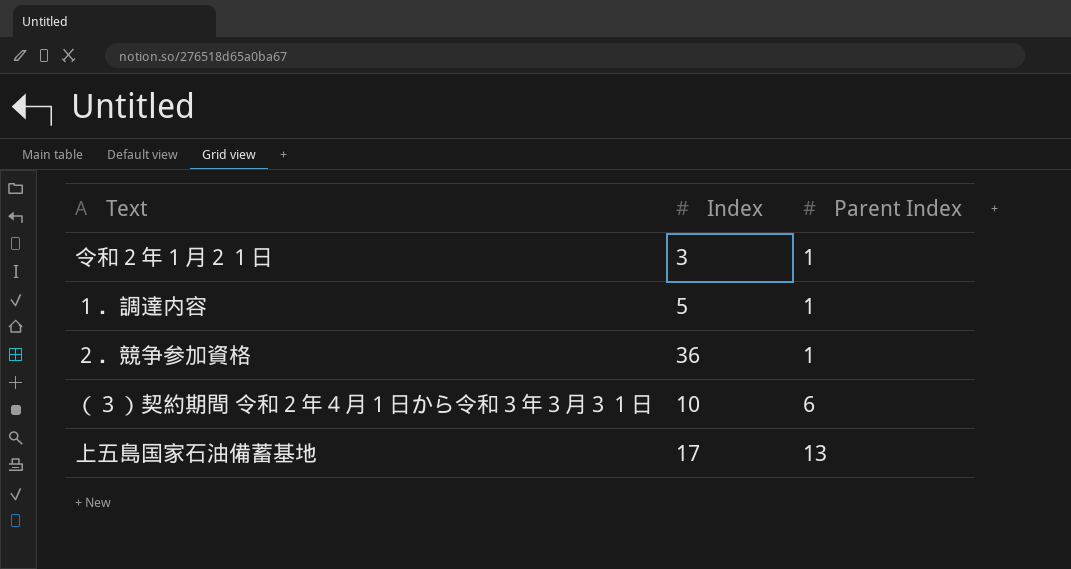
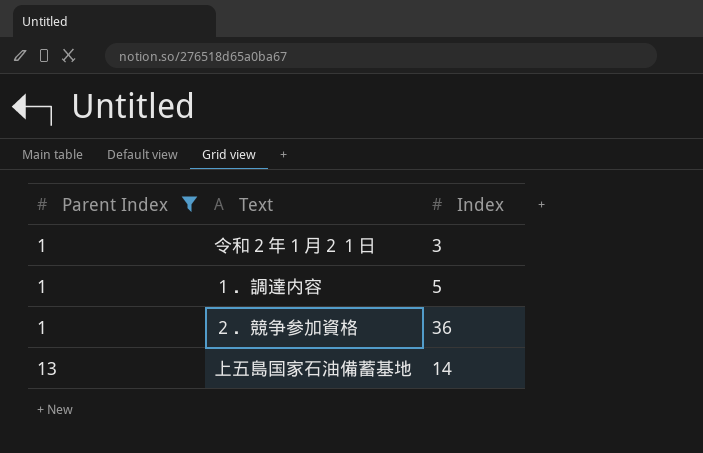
filter: none -> Parent Index != 6
column Parent Index | position: 3 -> 1
上五島国家石油備蓄基地 | Index: 17 -> 14

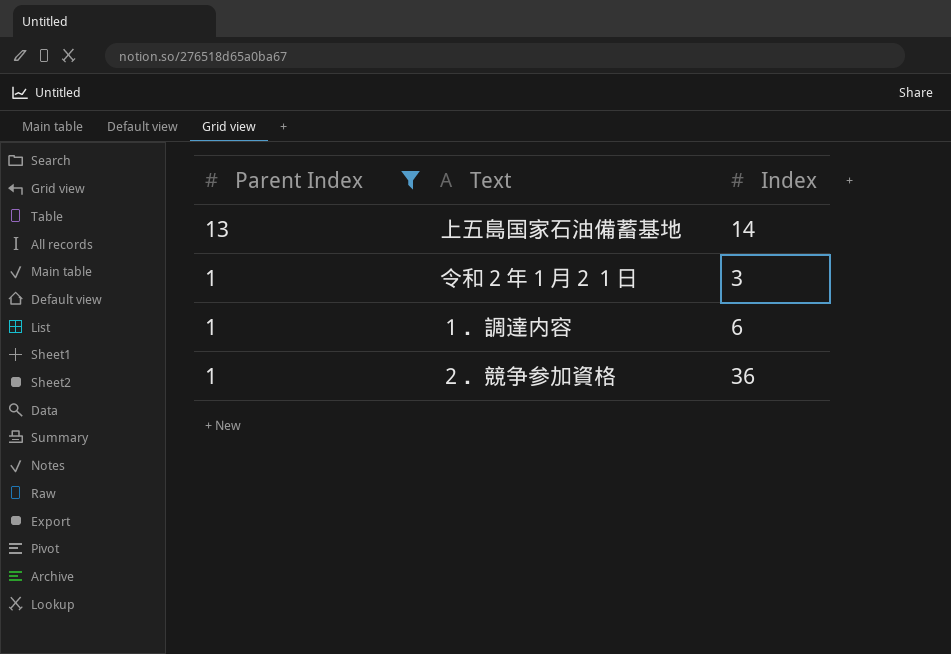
row order: Parent Index ascending -> Parent Index descending
１．調達内容 | Index: 5 -> 6

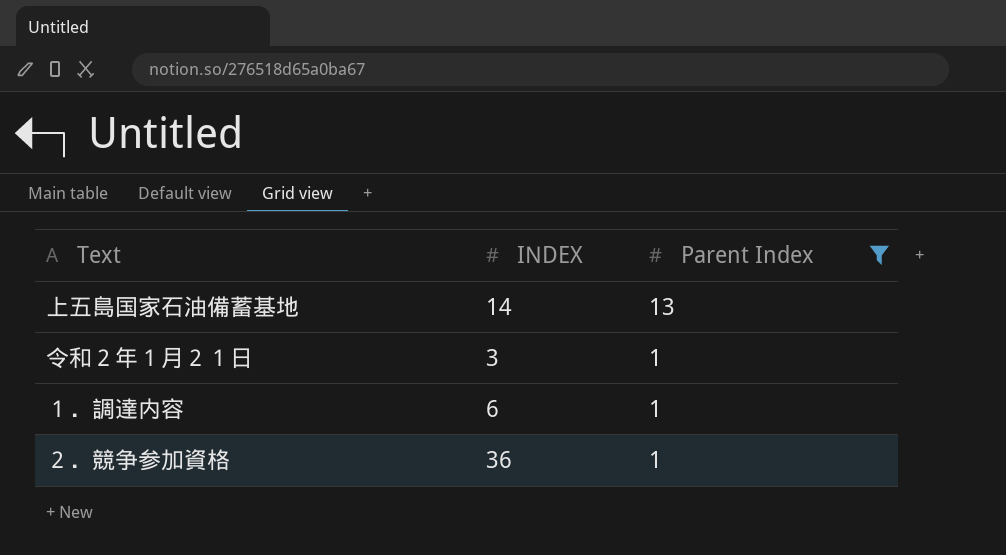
column name: Index -> INDEX
column Parent Index | position: 1 -> 3

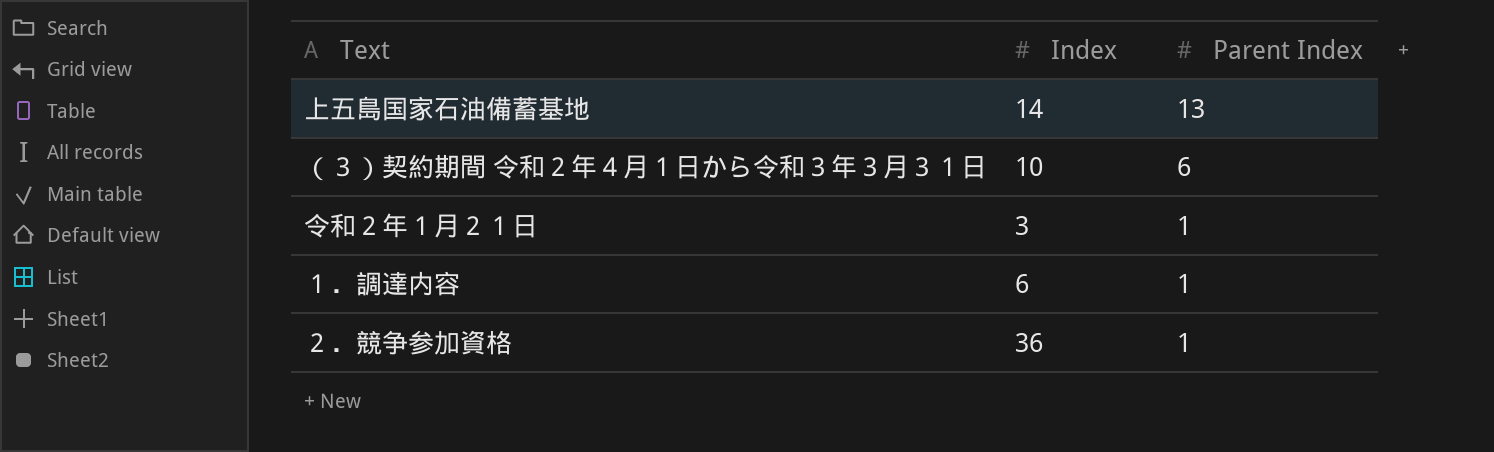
filter: Parent Index != 6 -> none
column name: INDEX -> Index

